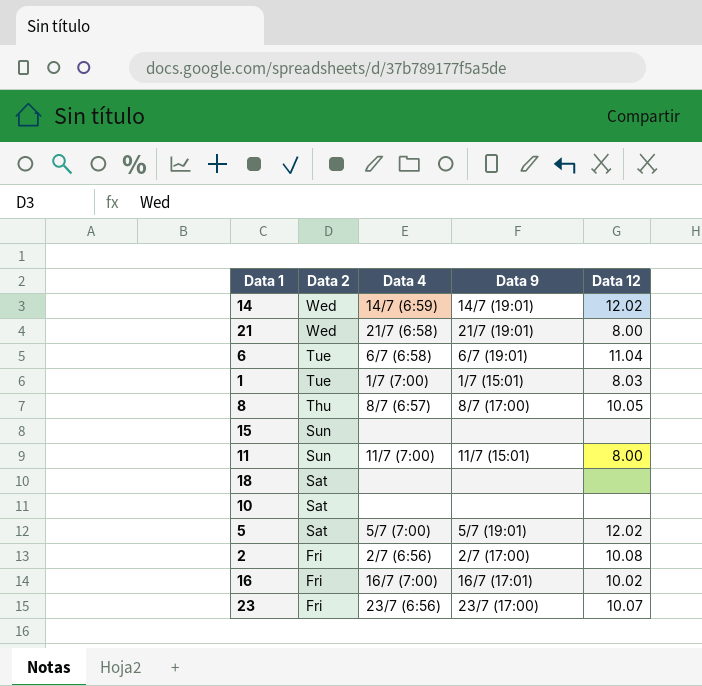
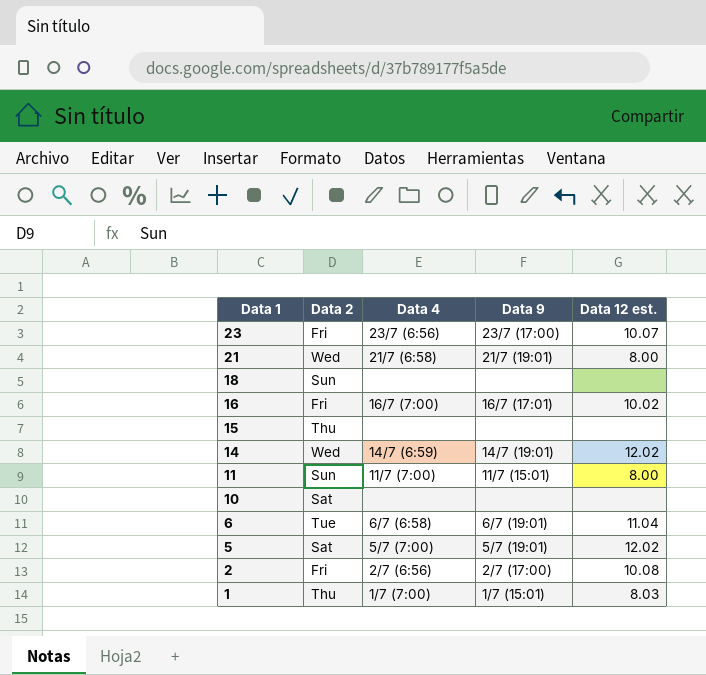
row order: Data 2 descending -> Data 1 descending
column name: Data 12 -> Data 12 est.
row 8: Thu | 8/7 (6:57) | 8/7 (17:00) | 10.05 -> none
18 | Data 2: Sat -> Sun
15 | Data 2: Sun -> Thu
1 | Data 2: Tue -> Thu

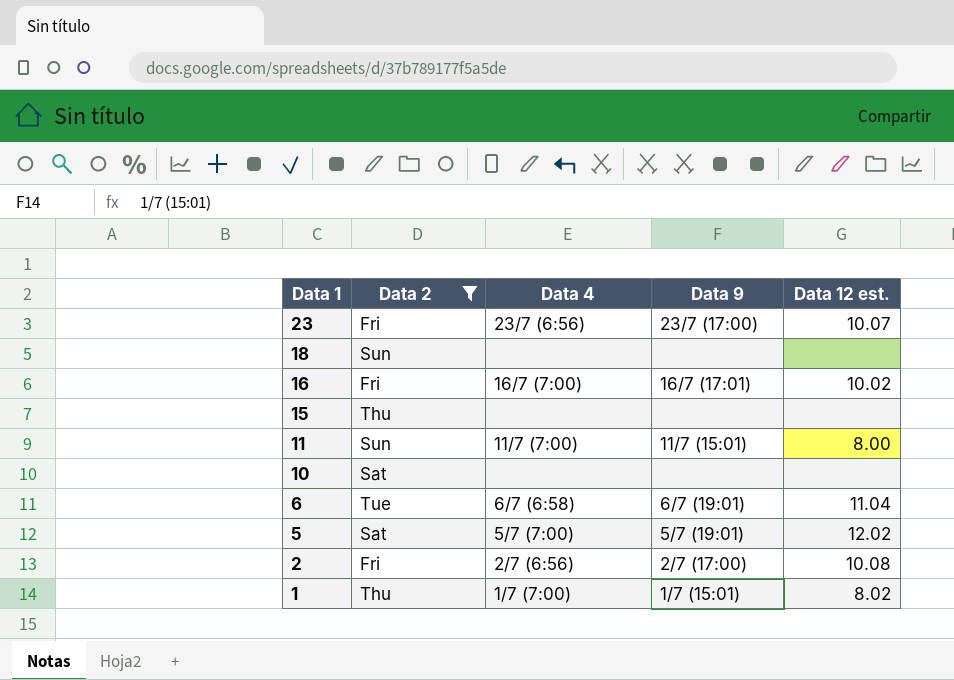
filter: none -> Data 2 != Wed
1 | Data 12 est.: 8.03 -> 8.02

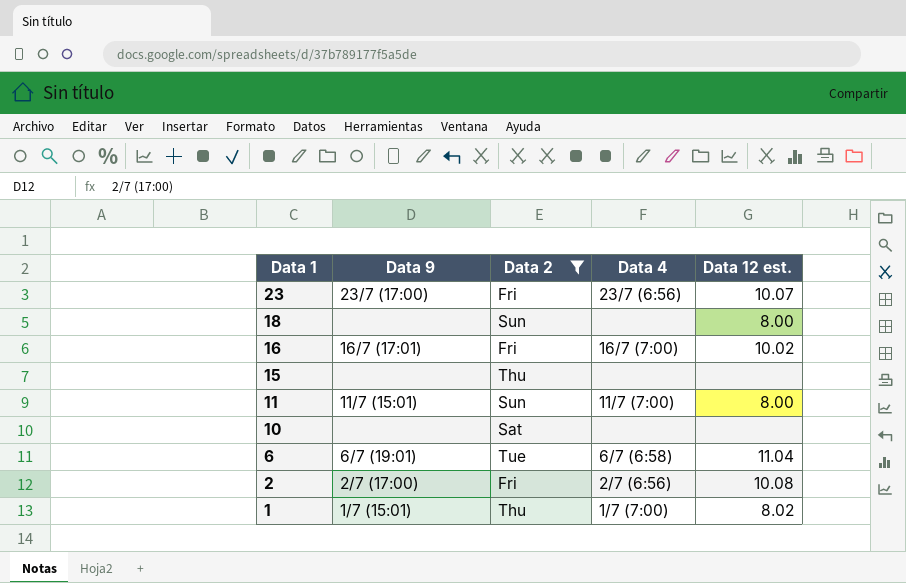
column Data 9 | position: 4 -> 2
row 5: Sat | 5/7 (7:00) | 5/7 (19:01) | 12.02 -> none
18 | Data 12 est.: none -> 8.00

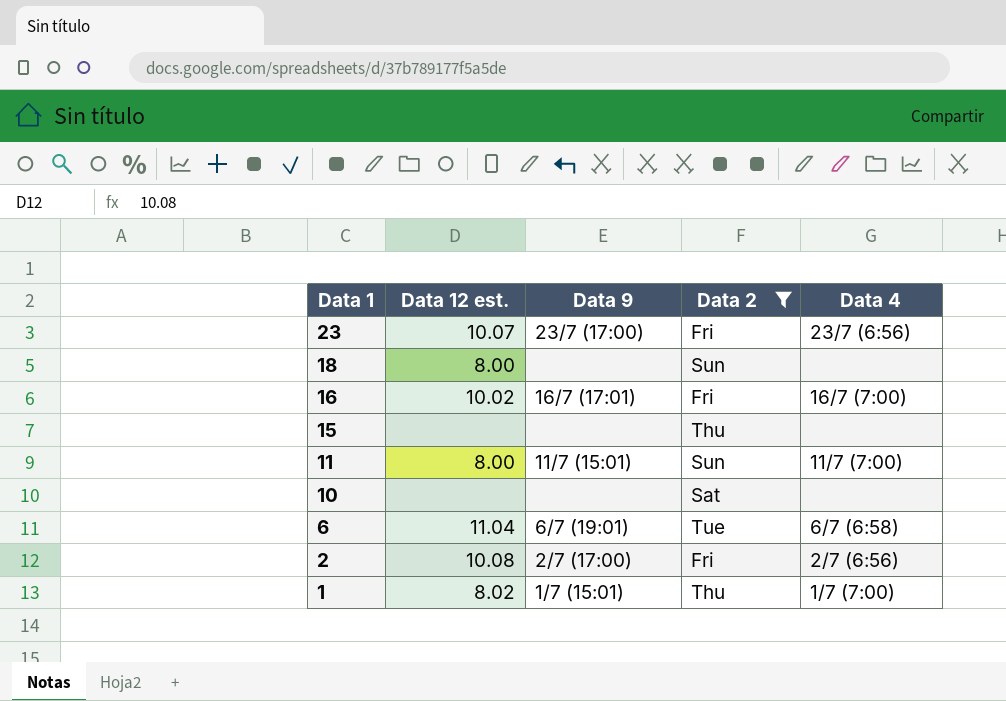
column Data 12 est. | position: 5 -> 2

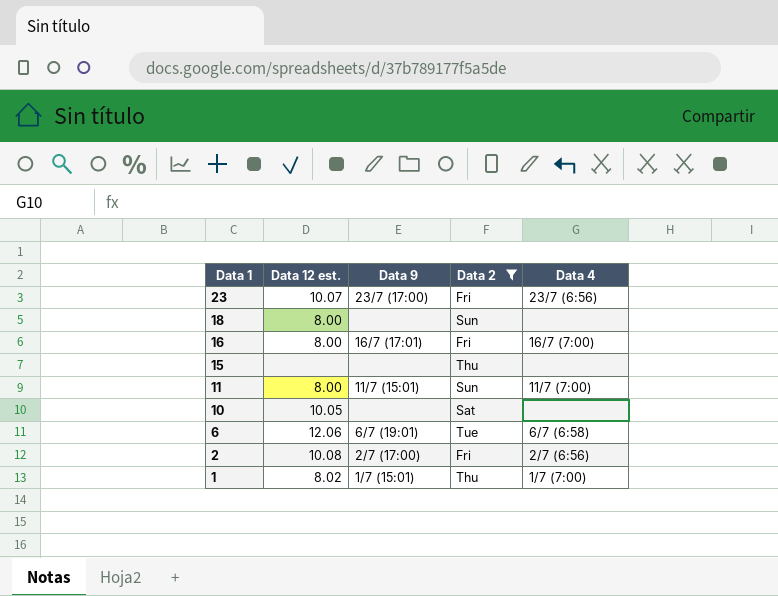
16 | Data 12 est.: 10.02 -> 8.00
10 | Data 12 est.: none -> 10.05
6 | Data 12 est.: 11.04 -> 12.06

